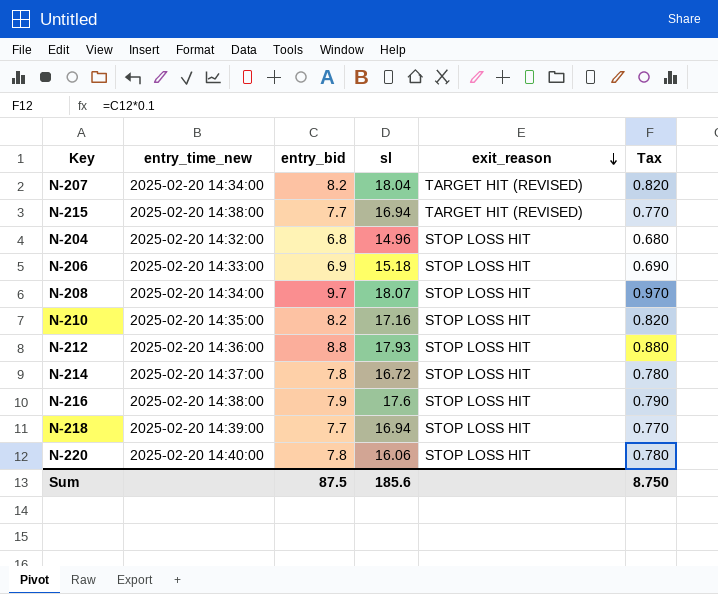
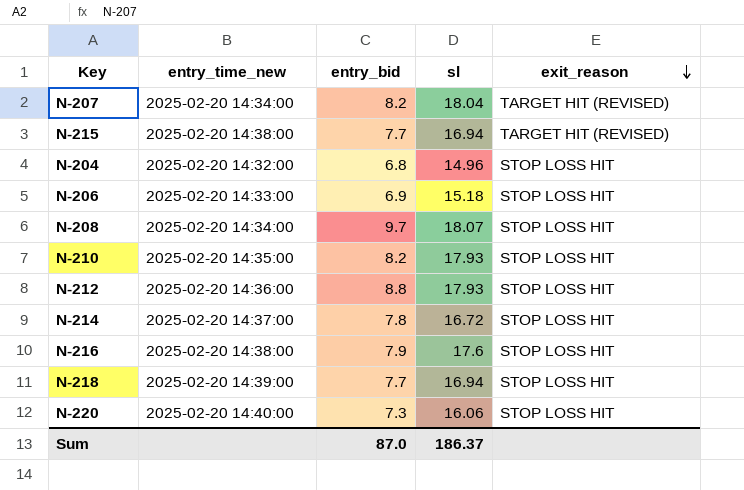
column Tax | formula: [entry_bid] * 0.1 -> none
N-210 | sl: 17.16 -> 17.93
N-220 | entry_bid: 7.8 -> 7.3
Sum | entry_bid: 87.5 -> 87.0
Sum | sl: 185.6 -> 186.37

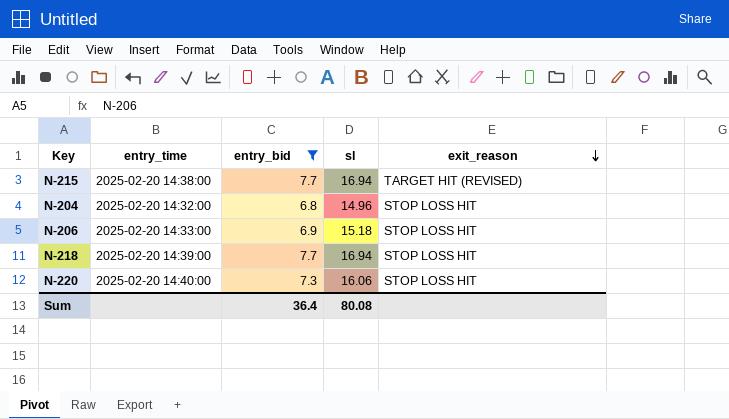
filter: none -> entry_bid <= 7.7
column name: entry_time_new -> entry_time
Sum | entry_bid: 87.0 -> 36.4
Sum | sl: 186.37 -> 80.08

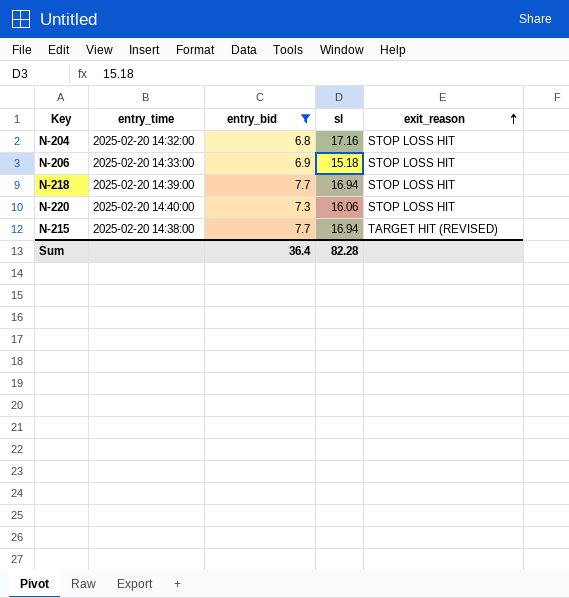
row order: exit_reason descending -> exit_reason ascending
N-204 | sl: 14.96 -> 17.16
Sum | sl: 80.08 -> 82.28

